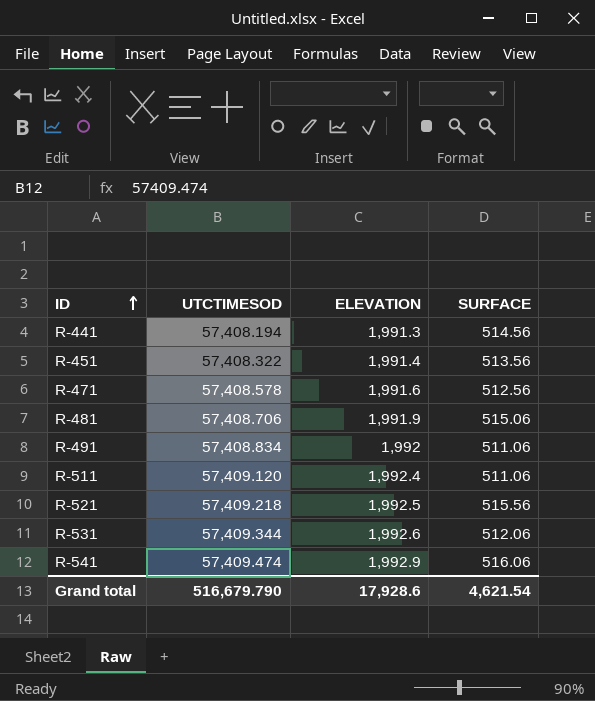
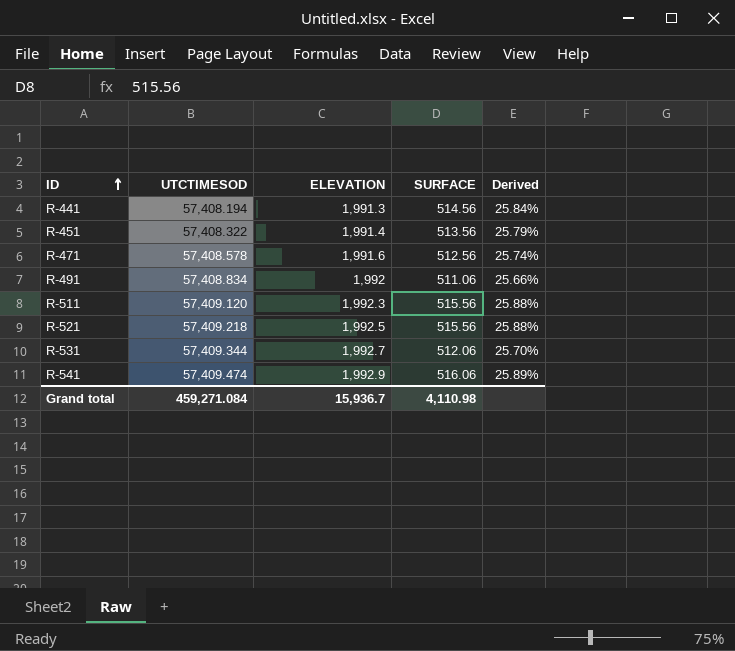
column Derived | formula: none -> [SURFACE] / [ELEVATION]
row R-481: 57,408.706 | 1,991.9 | 515.06 -> none
R-511 | ELEVATION: 1,992.4 -> 1,992.3
R-511 | SURFACE: 511.06 -> 515.56
R-531 | ELEVATION: 1,992.6 -> 1,992.7
Grand total | UTCTIMESOD: 516,679.790 -> 459,271.084
Grand total | ELEVATION: 17,928.6 -> 15,936.7
Grand total | SURFACE: 4,621.54 -> 4,110.98

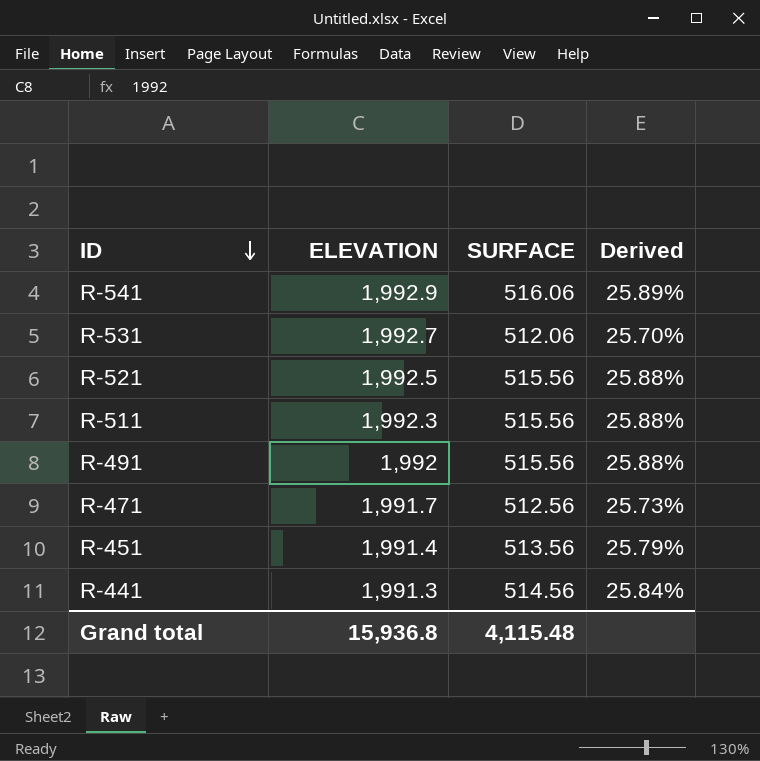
row order: ID ascending -> ID descending
column UTCTIMESOD | position: 2 -> none
R-491 | SURFACE: 511.06 -> 515.56
R-491 | Derived: 25.66% -> 25.88%
R-471 | ELEVATION: 1,991.6 -> 1,991.7
R-471 | Derived: 25.74% -> 25.73%
Grand total | ELEVATION: 15,936.7 -> 15,936.8
Grand total | SURFACE: 4,110.98 -> 4,115.48

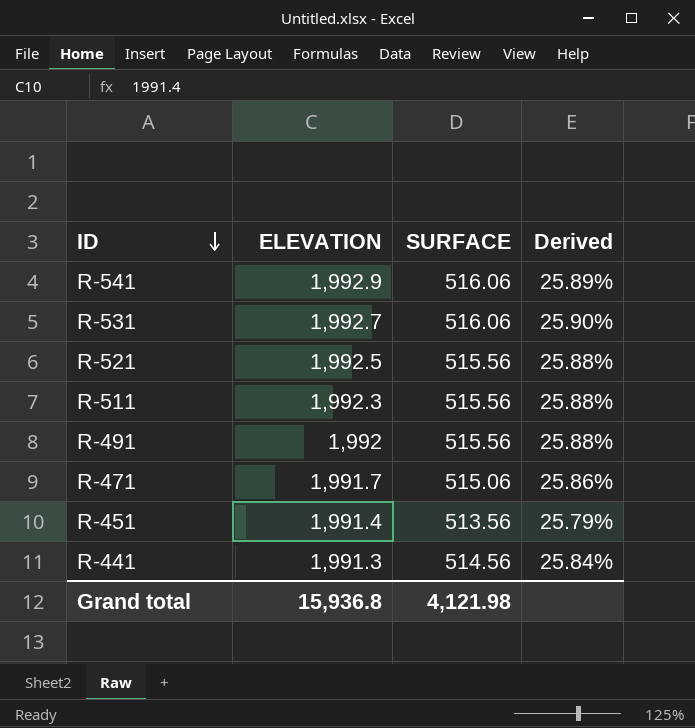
R-531 | SURFACE: 512.06 -> 516.06
R-531 | Derived: 25.70% -> 25.90%
R-471 | SURFACE: 512.56 -> 515.06
R-471 | Derived: 25.73% -> 25.86%
Grand total | SURFACE: 4,115.48 -> 4,121.98

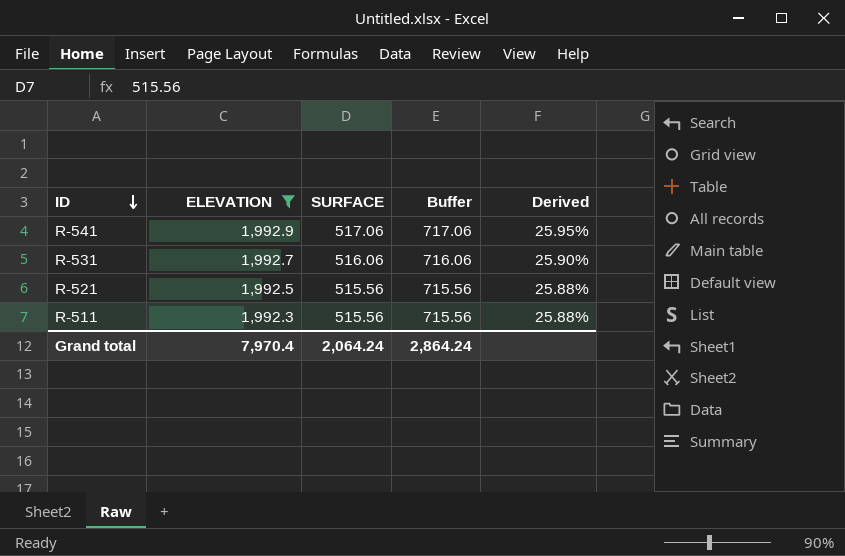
filter: none -> ELEVATION >= 1,992.3
column Buffer | formula: none -> [SURFACE] + 200
R-541 | SURFACE: 516.06 -> 517.06
R-541 | Derived: 25.89% -> 25.95%
Grand total | ELEVATION: 15,936.8 -> 7,970.4
Grand total | SURFACE: 4,121.98 -> 2,064.24

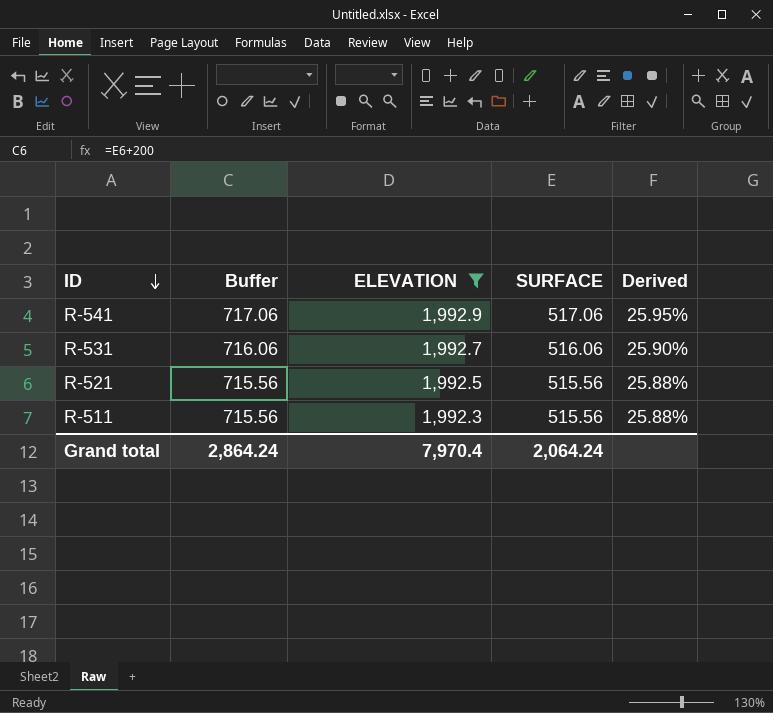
column Buffer | position: 4 -> 2

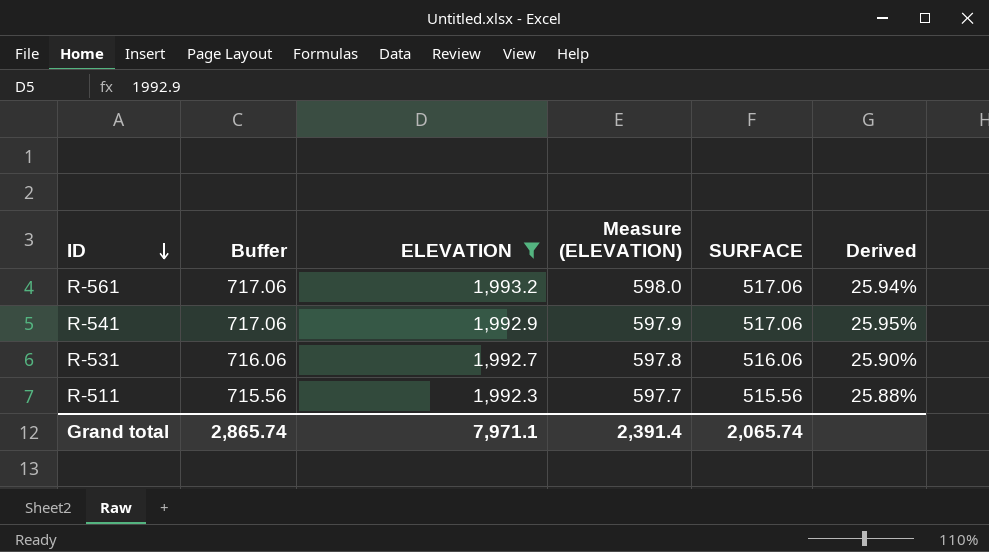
column Measure (ELEVATION) | formula: none -> [ELEVATION] * 0.3
row R-521: 715.56 | 1,992.5 | 515.56 | 25.88% -> none
row R-561: none -> 717.06 | 1,993.2 | 598.0 | 517.06 | 25.94%
Grand total | Buffer: 2,864.24 -> 2,865.74
Grand total | ELEVATION: 7,970.4 -> 7,971.1
Grand total | SURFACE: 2,064.24 -> 2,065.74

